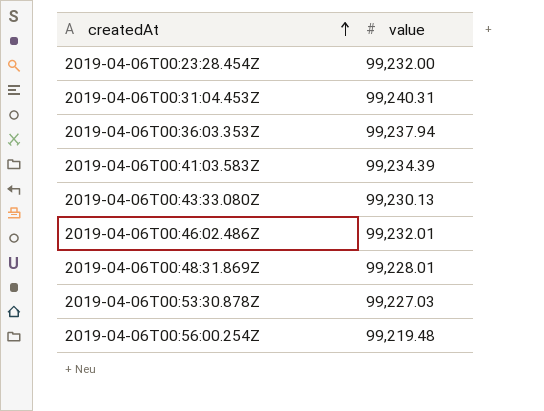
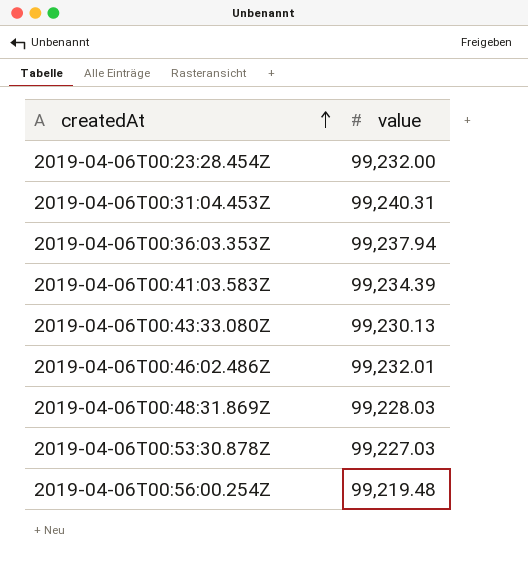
2019-04-06T00:48:31.869Z | value: 99,228.01 -> 99,228.03

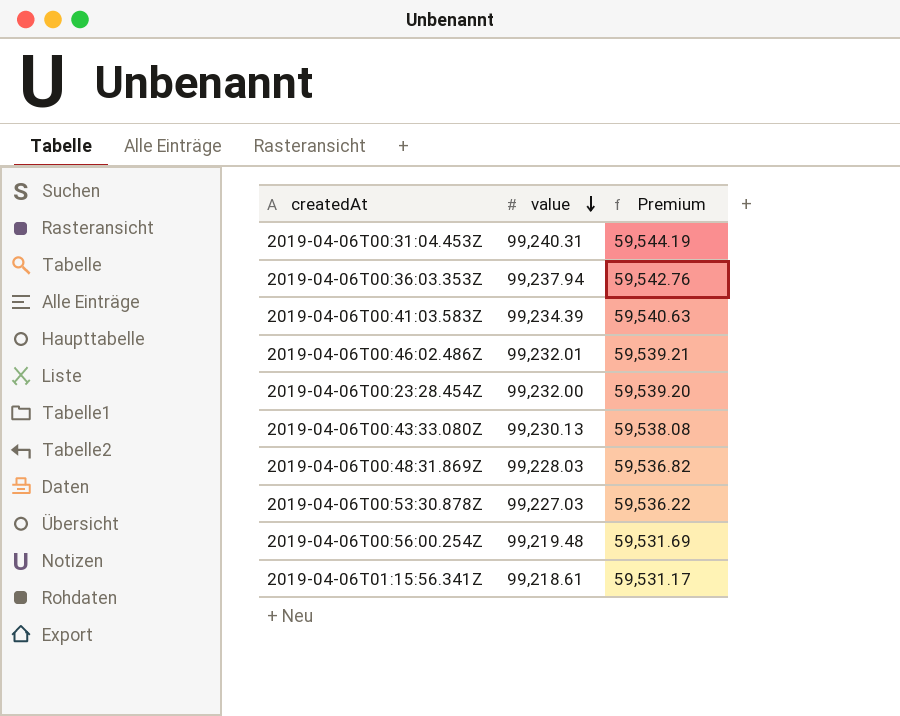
row order: createdAt ascending -> value descending
column Premium | formula: none -> [value] * 0.6
row 2019-04-06T01:15:56.341Z: none -> 99,218.61 | 59,531.17

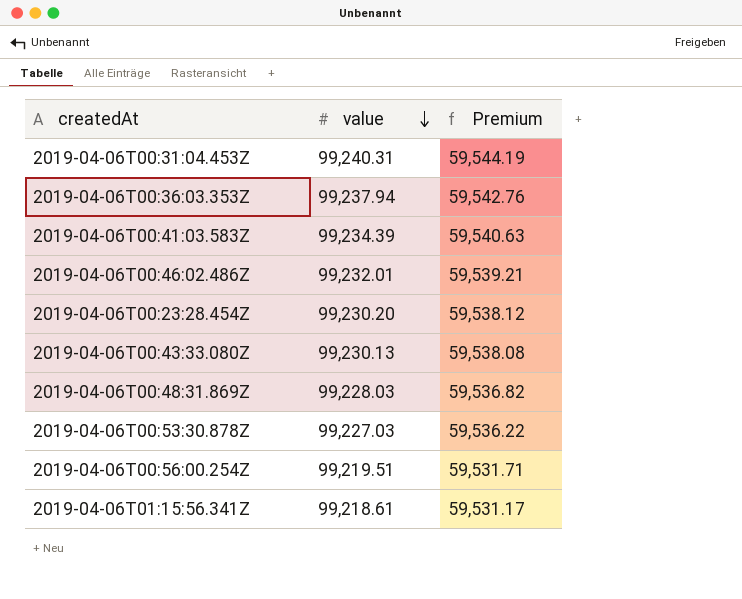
2019-04-06T00:23:28.454Z | value: 99,232.00 -> 99,230.20
2019-04-06T00:23:28.454Z | Premium: 59,539.20 -> 59,538.12
2019-04-06T00:56:00.254Z | value: 99,219.48 -> 99,219.51
2019-04-06T00:56:00.254Z | Premium: 59,531.69 -> 59,531.71

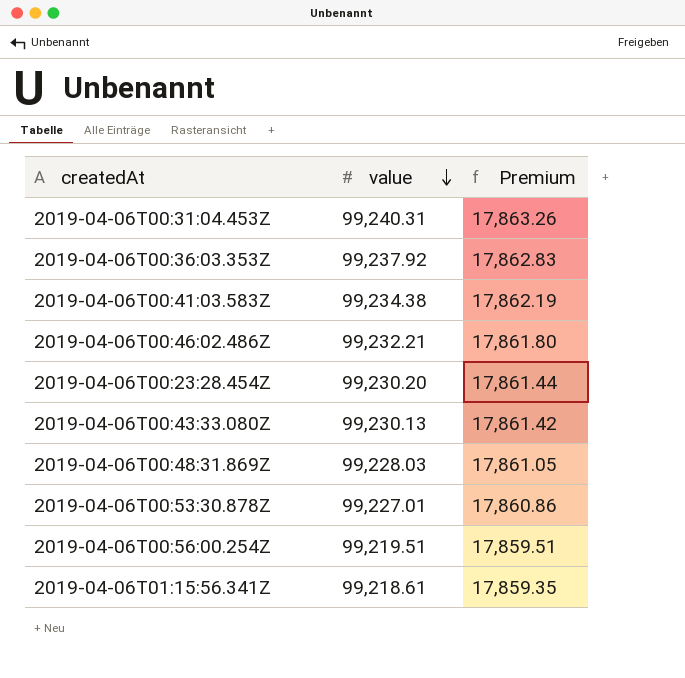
column Premium | formula: [value] * 0.6 -> [value] * 0.18
2019-04-06T00:36:03.353Z | value: 99,237.94 -> 99,237.92
2019-04-06T00:41:03.583Z | value: 99,234.39 -> 99,234.38
2019-04-06T00:46:02.486Z | value: 99,232.01 -> 99,232.21
2019-04-06T00:53:30.878Z | value: 99,227.03 -> 99,227.01

